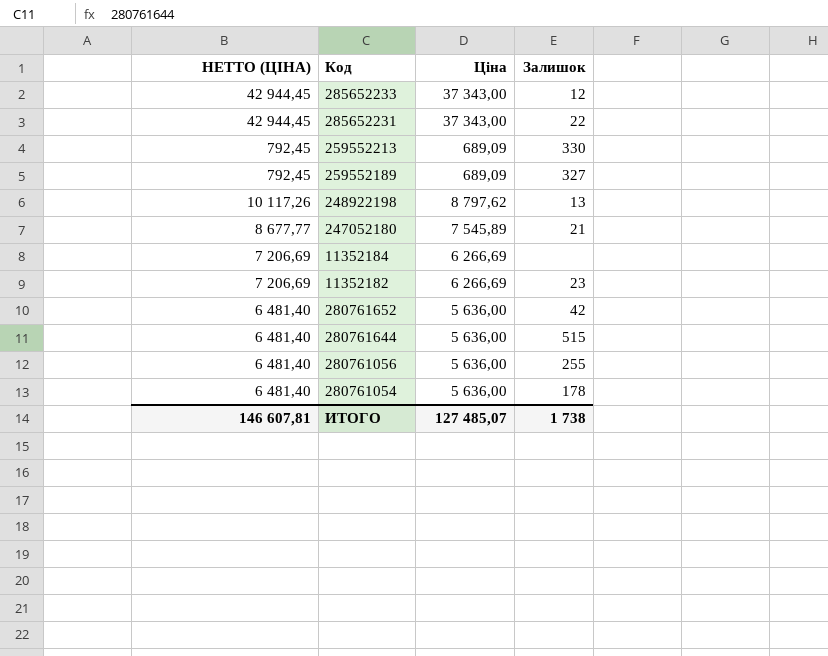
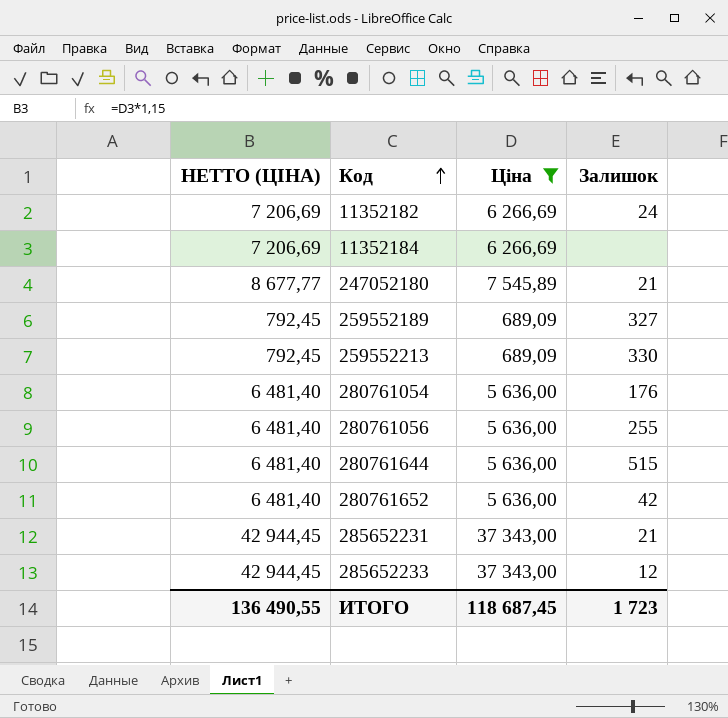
filter: none -> Ціна != 8 797,62
row order: none -> Код ascending
11352182 | Залишок: 23 -> 24
280761054 | Залишок: 178 -> 176
285652231 | Залишок: 22 -> 21
ИТОГО | НЕТТО (ЦІНА): 146 607,81 -> 136 490,55
ИТОГО | Ціна: 127 485,07 -> 118 687,45
ИТОГО | Залишок: 1 738 -> 1 723

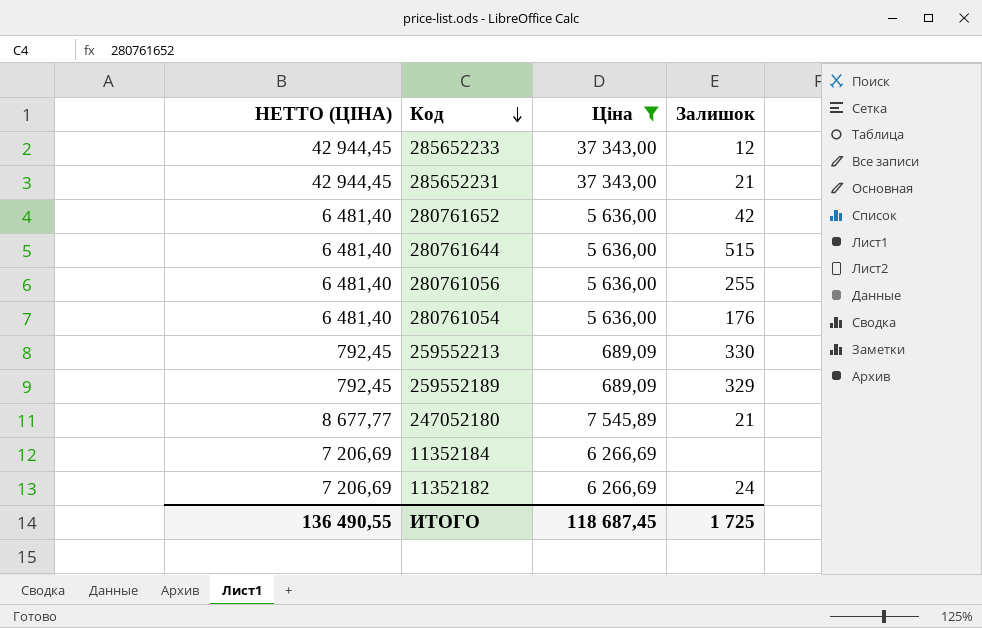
row order: Код ascending -> Код descending
259552189 | Залишок: 327 -> 329
ИТОГО | Залишок: 1 723 -> 1 725

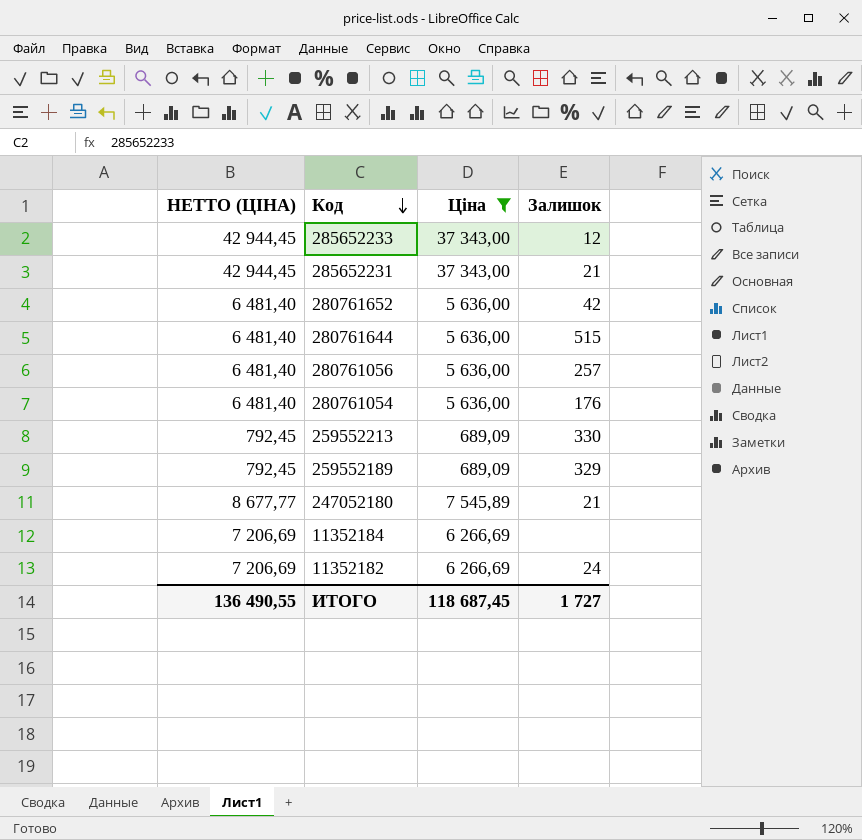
280761056 | Залишок: 255 -> 257
ИТОГО | Залишок: 1 725 -> 1 727

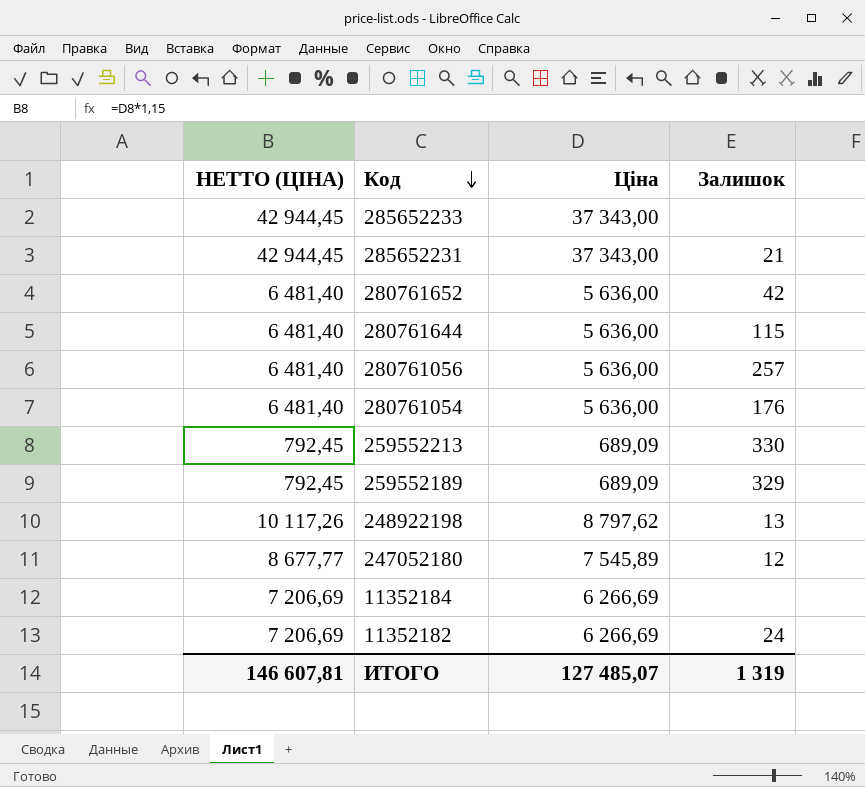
filter: Ціна != 8 797,62 -> none
285652233 | Залишок: 12 -> none
280761644 | Залишок: 515 -> 115
247052180 | Залишок: 21 -> 12
ИТОГО | НЕТТО (ЦІНА): 136 490,55 -> 146 607,81
ИТОГО | Ціна: 118 687,45 -> 127 485,07
ИТОГО | Залишок: 1 727 -> 1 319

